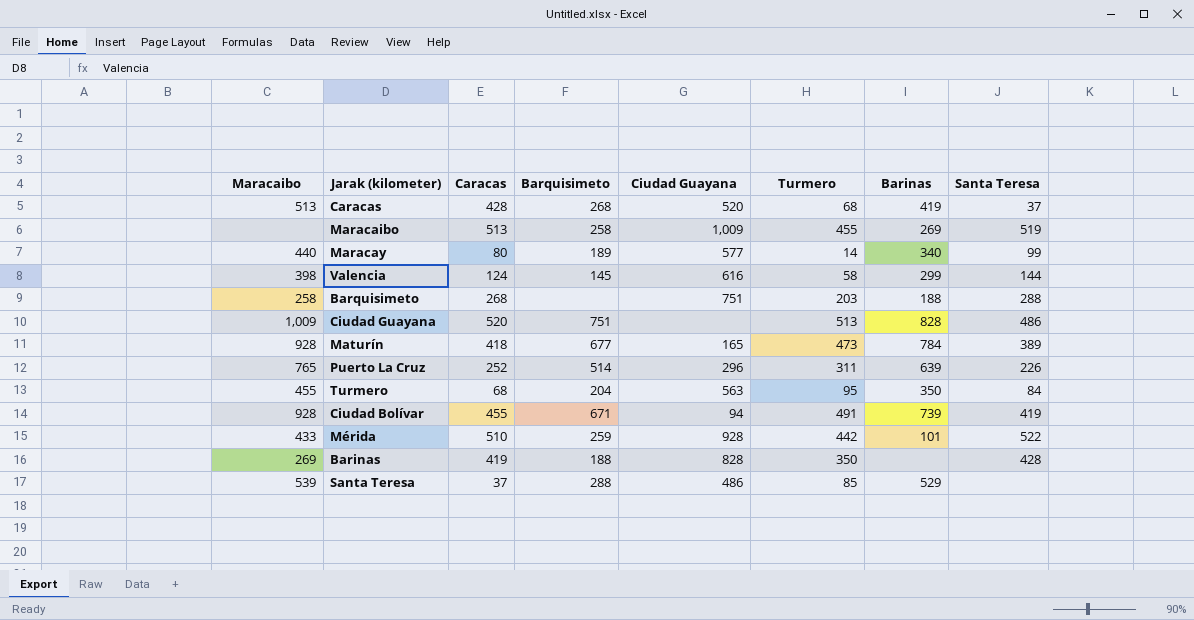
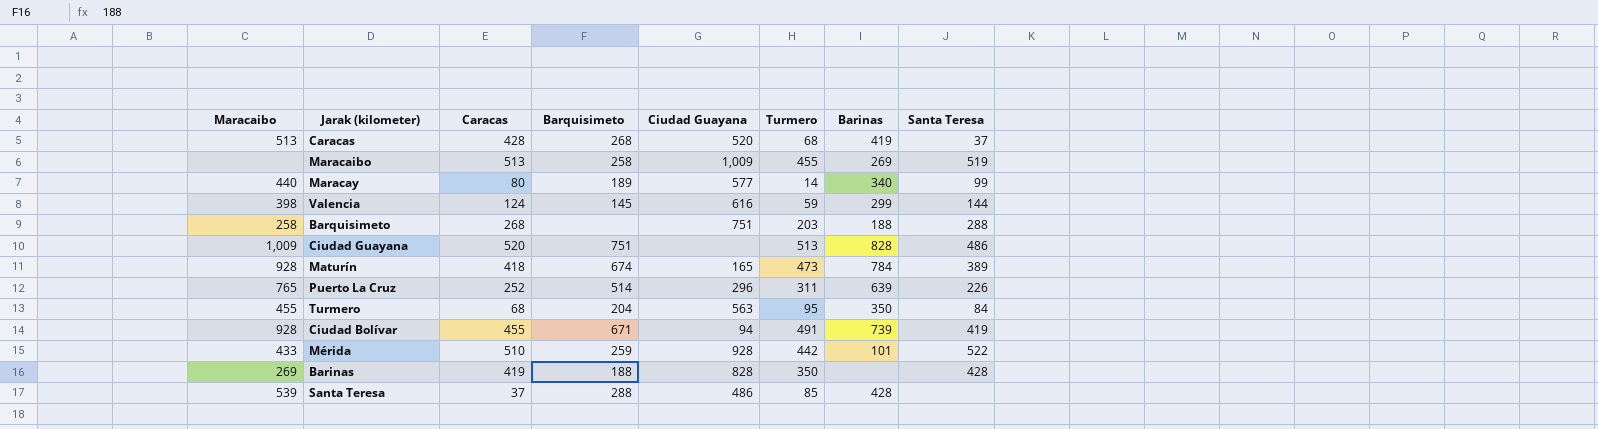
Valencia | Turmero: 58 -> 59
Maturín | Barquisimeto: 677 -> 674
Santa Teresa | Barinas: 529 -> 428

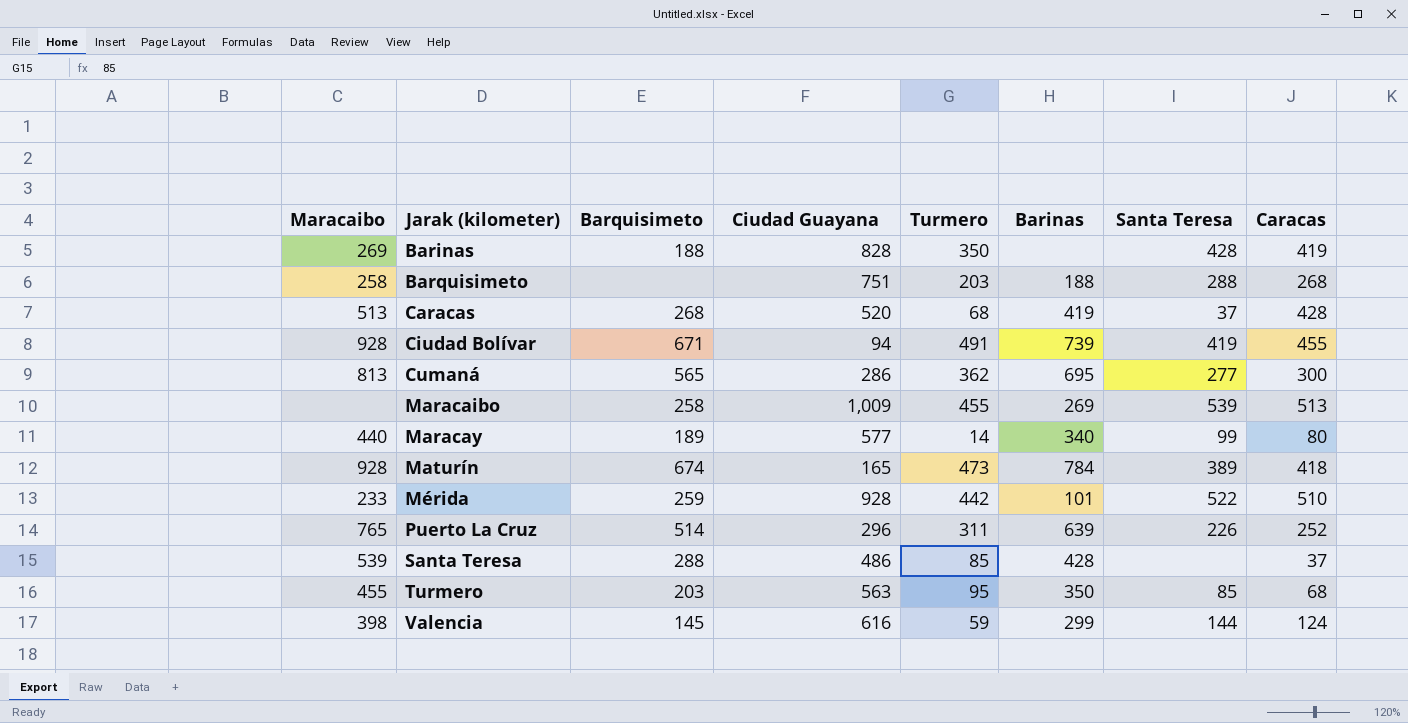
row order: none -> Jarak (kilometer) ascending
column Caracas | position: 3 -> 8
row Ciudad Guayana: 1,009 | 520 | 751 | none | 513 | 828 | 486 -> none
row Cumaná: none -> 813 | 565 | 286 | 362 | 695 | 277 | 300
Maracaibo | Santa Teresa: 519 -> 539
Mérida | Maracaibo: 433 -> 233
Turmero | Barquisimeto: 204 -> 203
Turmero | Santa Teresa: 84 -> 85

